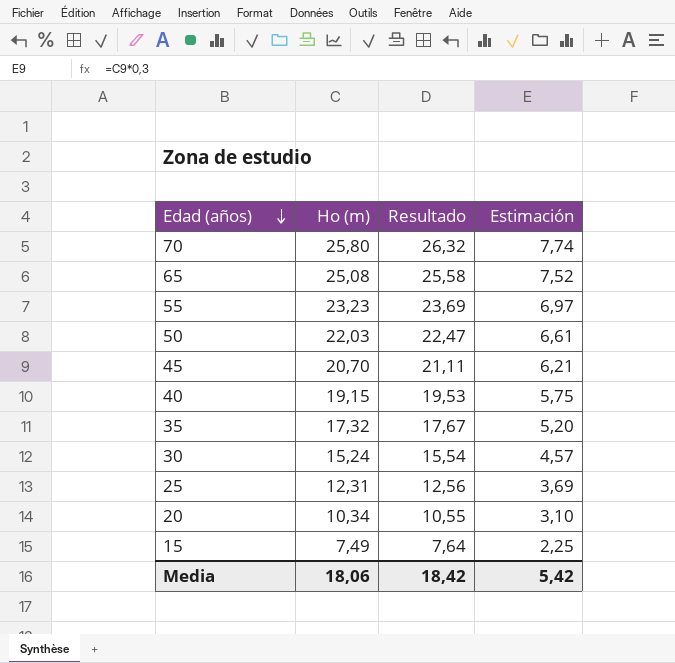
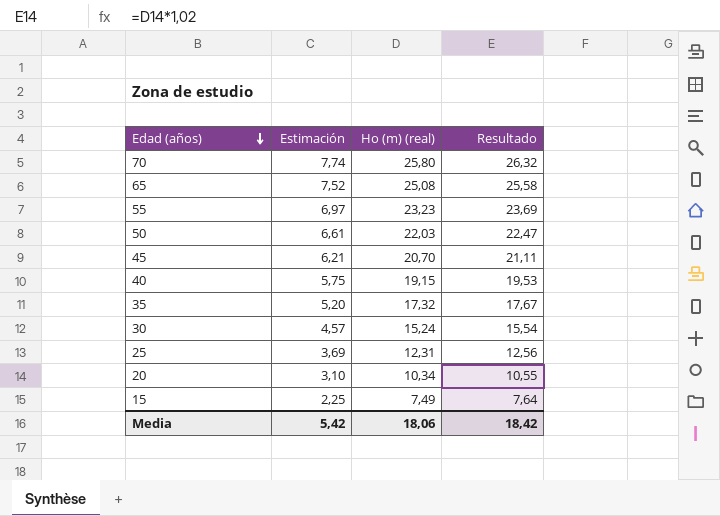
column Estimación | position: 4 -> 2
column name: Ho (m) -> Ho (m) (real)

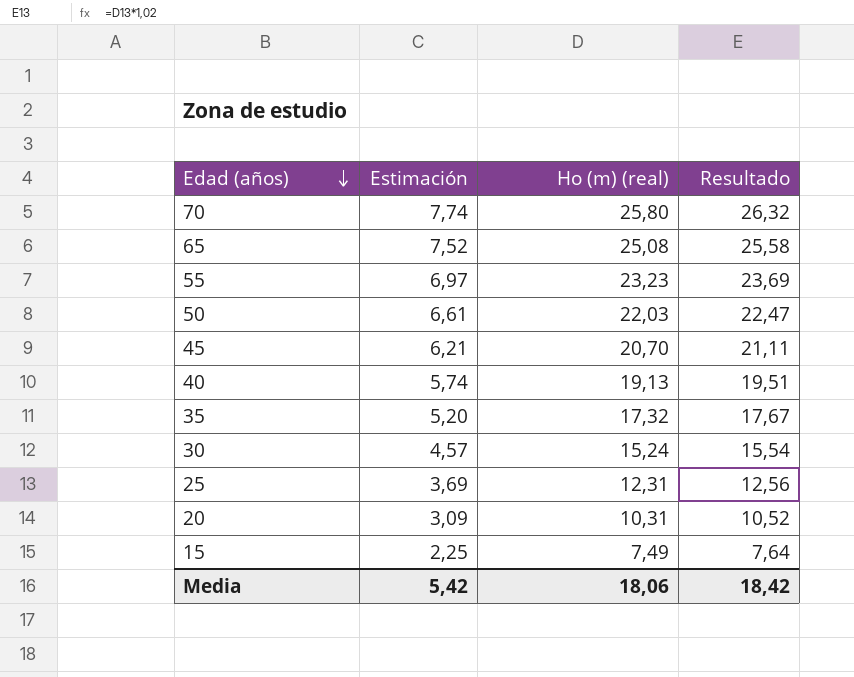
40 | Estimación: 5,75 -> 5,74
40 | Ho (m) (real): 19,15 -> 19,13
40 | Resultado: 19,53 -> 19,51
20 | Estimación: 3,10 -> 3,09
20 | Ho (m) (real): 10,34 -> 10,31
20 | Resultado: 10,55 -> 10,52

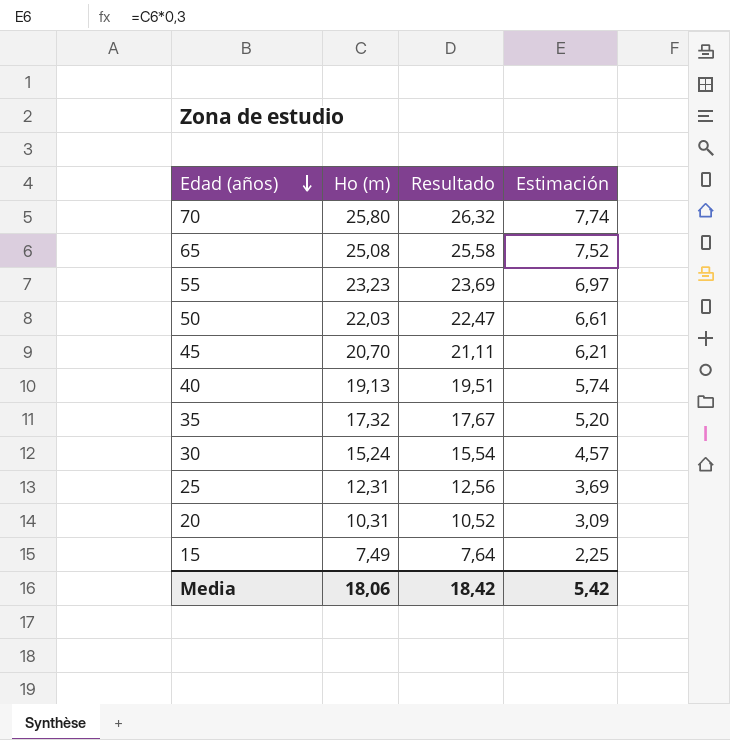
column name: Ho (m) (real) -> Ho (m)
column Estimación | position: 2 -> 4

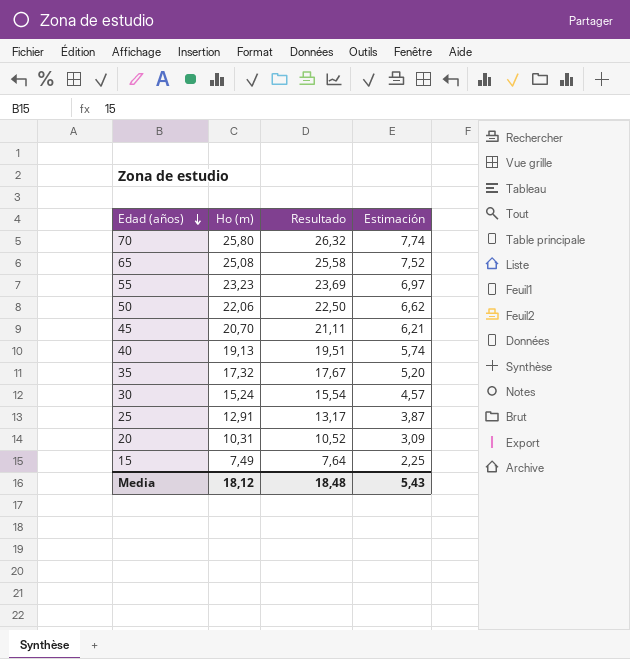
50 | Ho (m): 22,03 -> 22,06
50 | Resultado: 22,47 -> 22,50
50 | Estimación: 6,61 -> 6,62
25 | Ho (m): 12,31 -> 12,91
25 | Resultado: 12,56 -> 13,17
25 | Estimación: 3,69 -> 3,87
Media | Ho (m): 18,06 -> 18,12
Media | Resultado: 18,42 -> 18,48
Media | Estimación: 5,42 -> 5,43

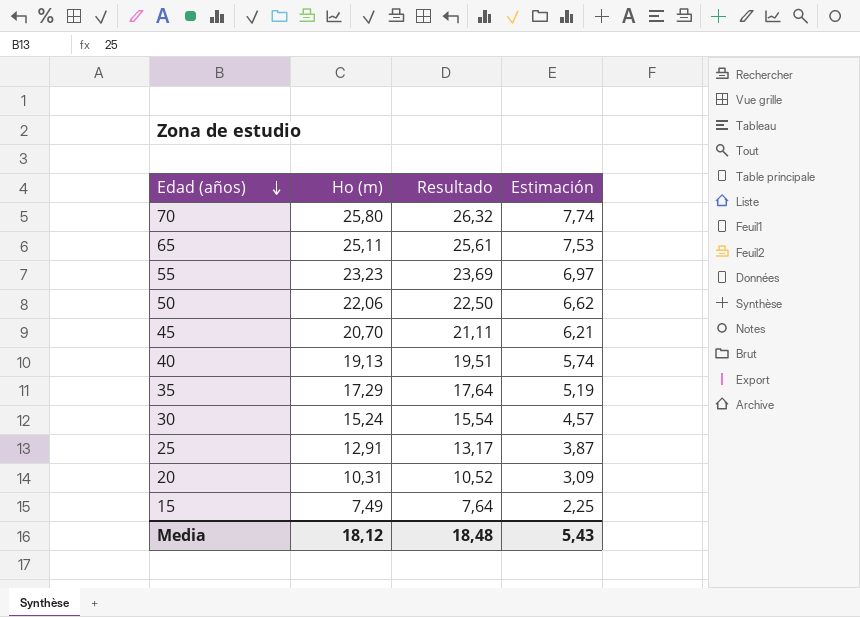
65 | Ho (m): 25,08 -> 25,11
65 | Resultado: 25,58 -> 25,61
65 | Estimación: 7,52 -> 7,53
35 | Ho (m): 17,32 -> 17,29
35 | Resultado: 17,67 -> 17,64
35 | Estimación: 5,20 -> 5,19

